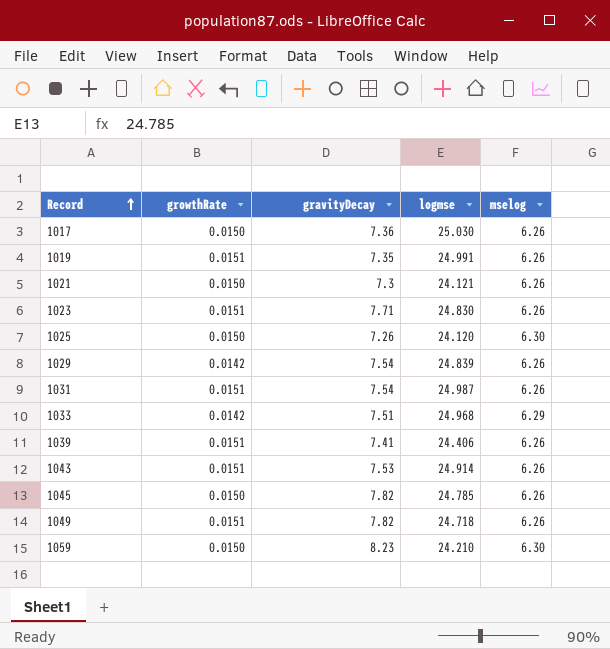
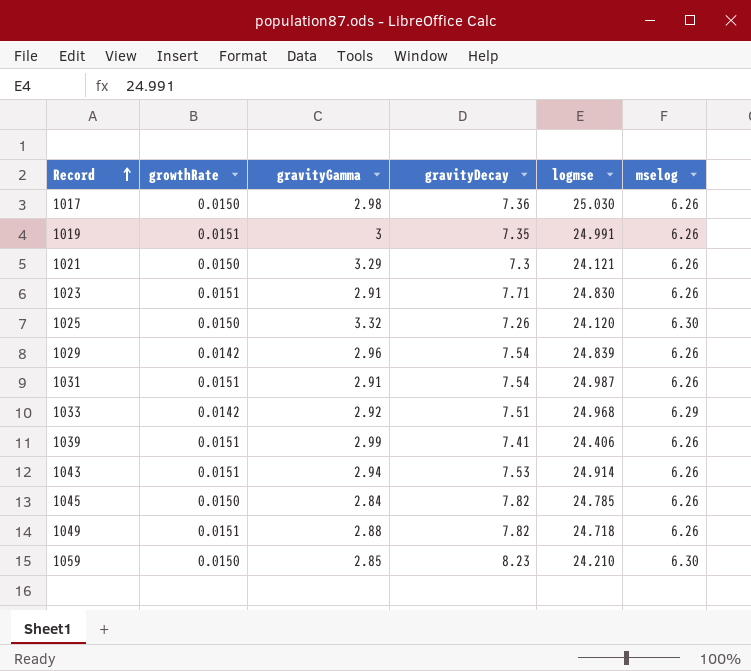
column gravityGamma | position: none -> 3

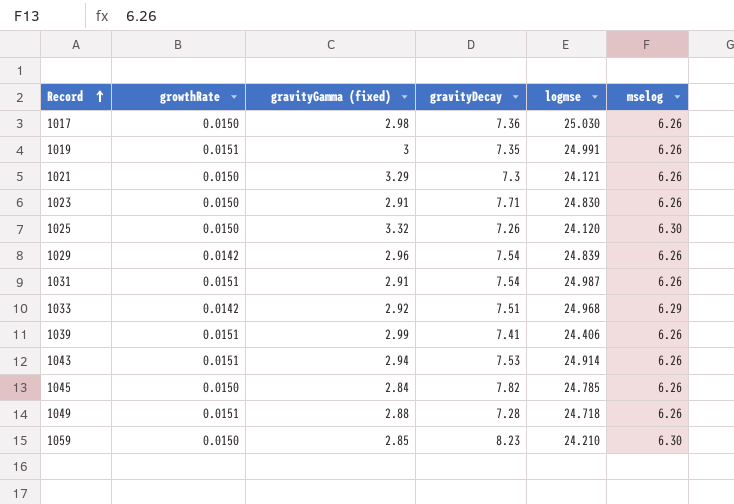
column name: gravityGamma -> gravityGamma (fixed)
1023 | growthRate: 0.0151 -> 0.0150
1049 | gravityDecay: 7.82 -> 7.28

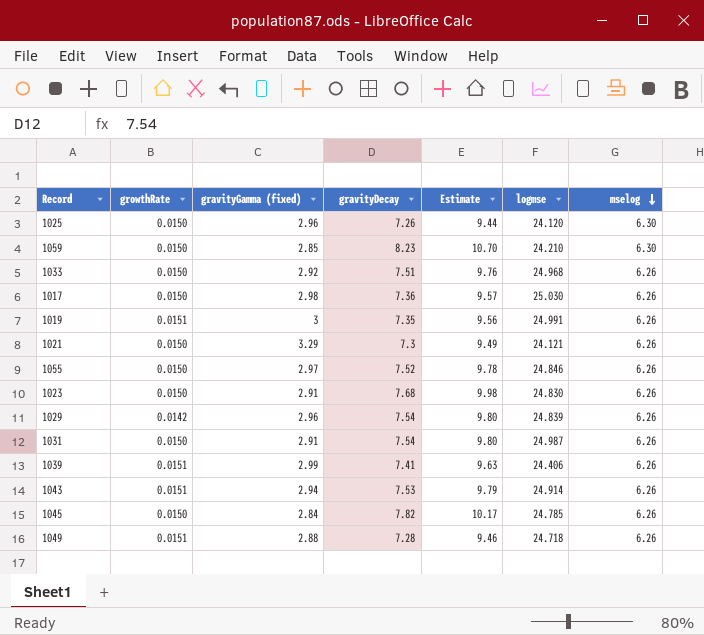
row order: Record ascending -> mselog descending
column Estimate | formula: none -> [gravityDecay] * 1.3
1025 | gravityGamma (fixed): 3.32 -> 2.96
1033 | growthRate: 0.0142 -> 0.0150
1033 | mselog: 6.29 -> 6.26
row 1055: none -> 0.0150 | 2.97 | 7.52 | 9.78 | 24.846 | 6.26
1023 | gravityDecay: 7.71 -> 7.68
1031 | growthRate: 0.0151 -> 0.0150

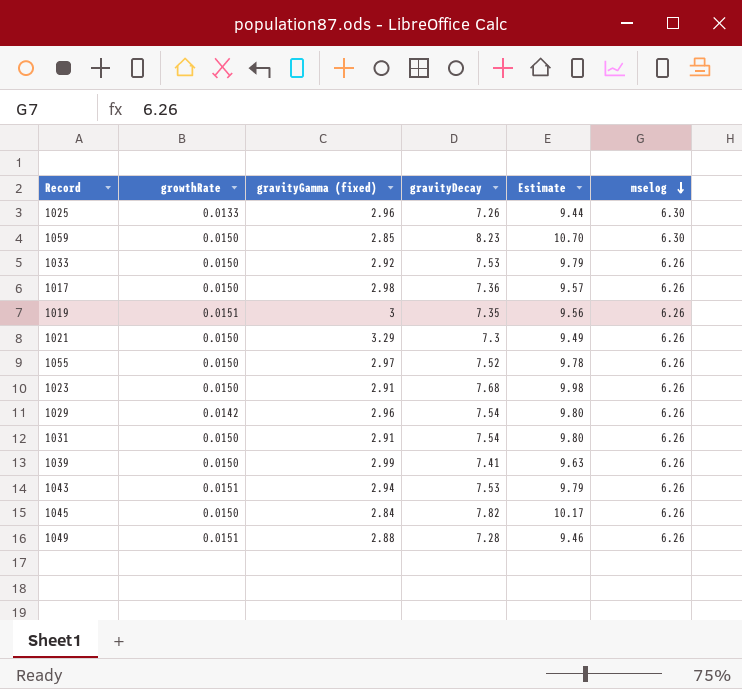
column logmse | position: 6 -> none
1025 | growthRate: 0.0150 -> 0.0133
1033 | gravityDecay: 7.51 -> 7.53
1033 | Estimate: 9.76 -> 9.79
1039 | growthRate: 0.0151 -> 0.0150

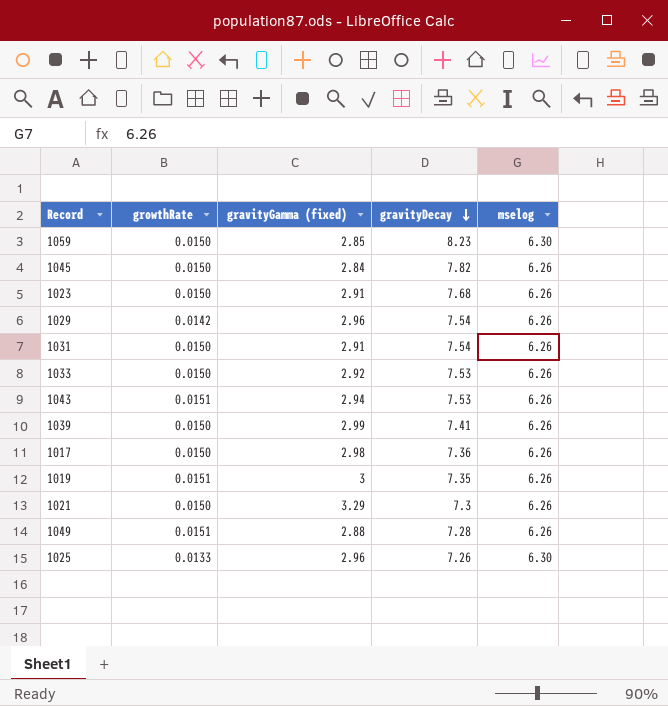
row order: mselog descending -> gravityDecay descending
column Estimate | formula: [gravityDecay] * 1.3 -> none
row 1055: 0.0150 | 2.97 | 7.52 | 9.78 | 6.26 -> none

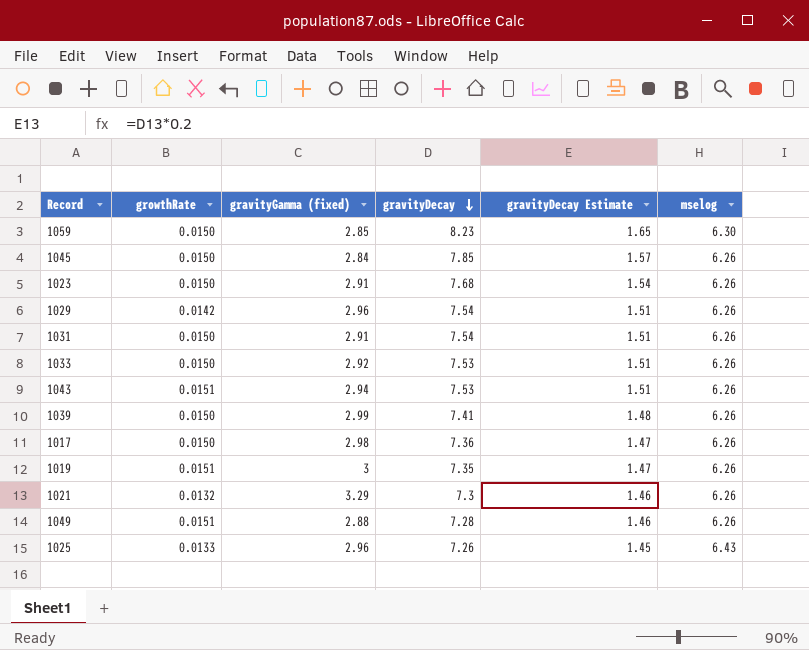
column gravityDecay Estimate | formula: none -> [gravityDecay] * 0.2
1045 | gravityDecay: 7.82 -> 7.85
1021 | growthRate: 0.0150 -> 0.0132
1025 | mselog: 6.30 -> 6.43

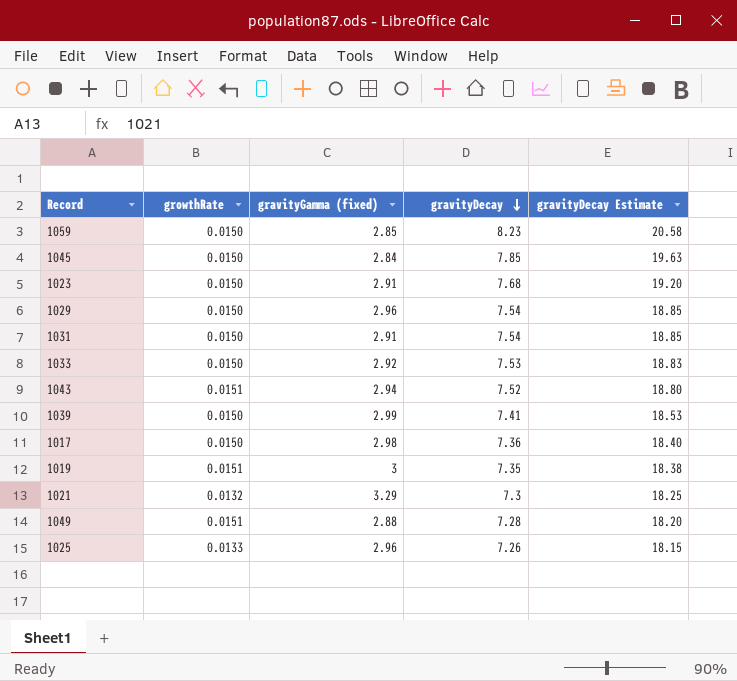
column mselog | position: 6 -> none
column gravityDecay Estimate | formula: [gravityDecay] * 0.2 -> [gravityDecay] * 2.5
1029 | growthRate: 0.0142 -> 0.0150
1043 | gravityDecay: 7.53 -> 7.52

